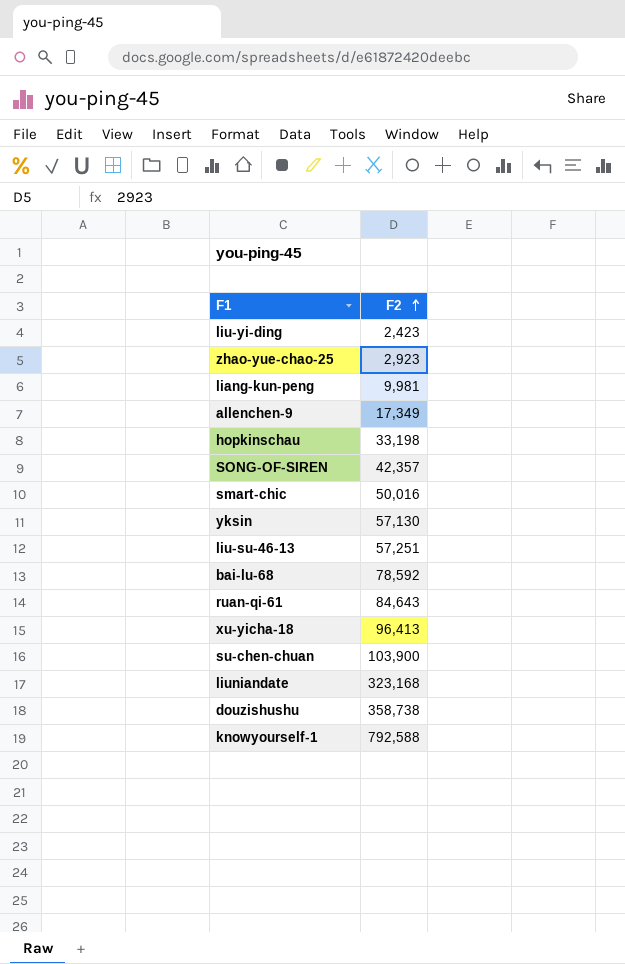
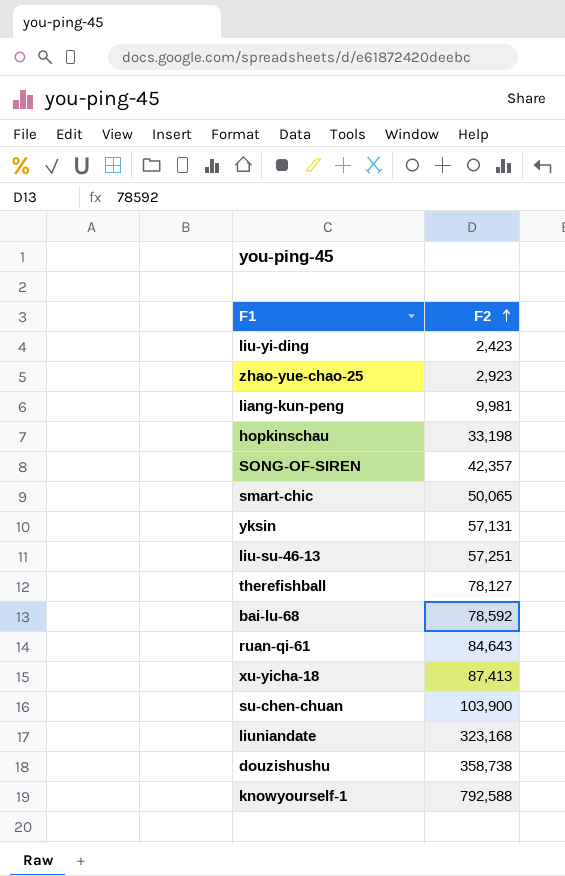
row allenchen-9: 17,349 -> none
smart-chic | F2: 50,016 -> 50,065
yksin | F2: 57,130 -> 57,131
row therefishball: none -> 78,127
xu-yicha-18 | F2: 96,413 -> 87,413

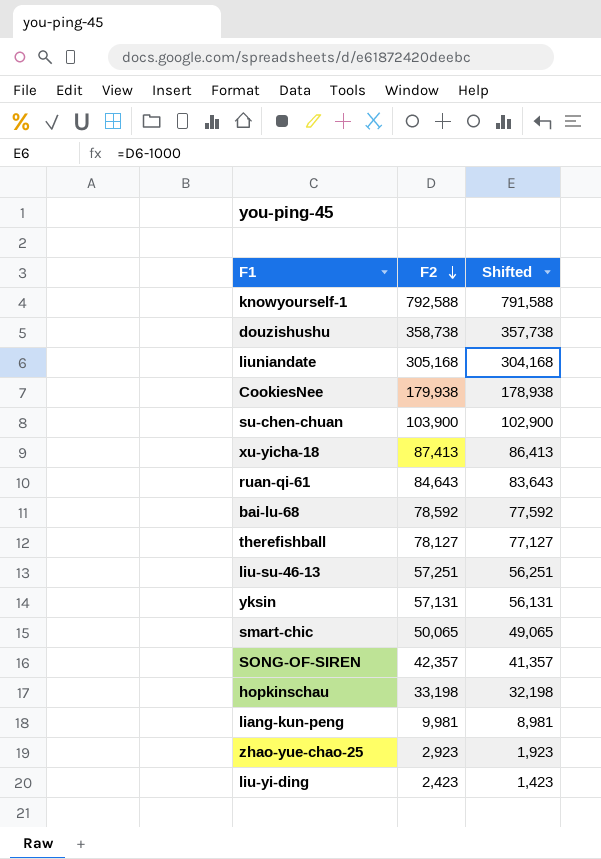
row order: F2 ascending -> F2 descending
column Shifted | formula: none -> [F2] - 1000
liuniandate | F2: 323,168 -> 305,168
row CookiesNee: none -> 179,938 | 178,938

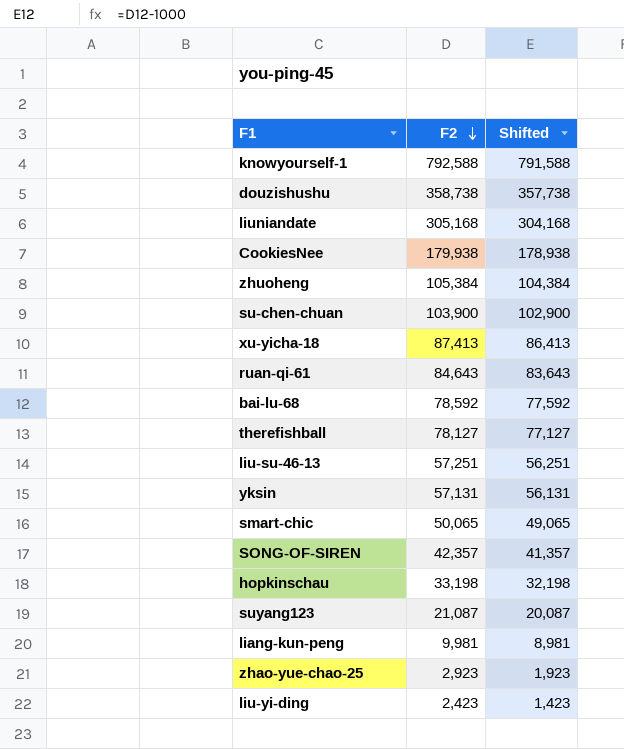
row zhuoheng: none -> 105,384 | 104,384
row suyang123: none -> 21,087 | 20,087

